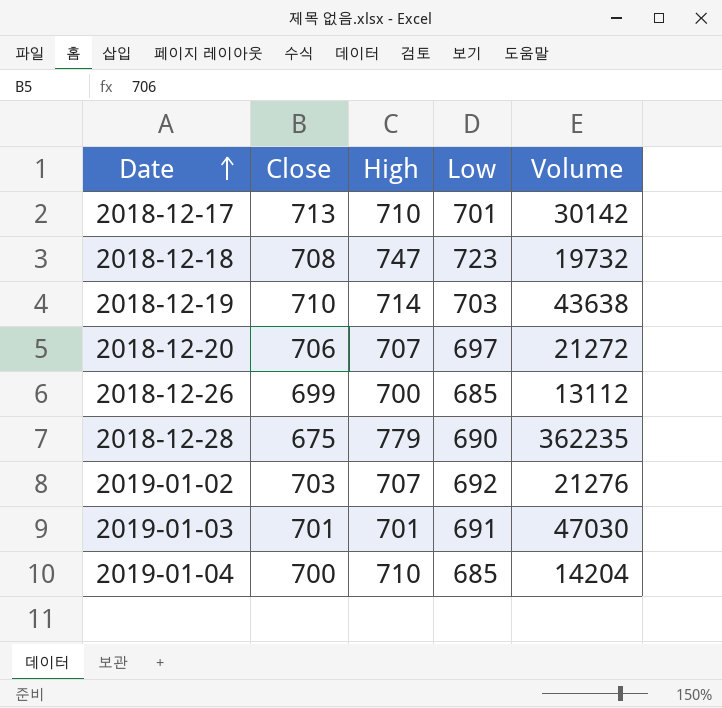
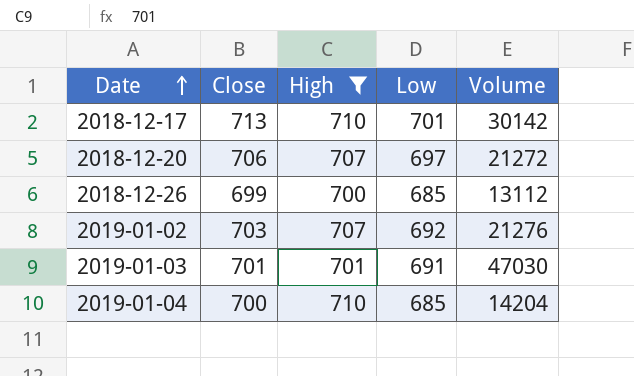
filter: none -> High <= 710

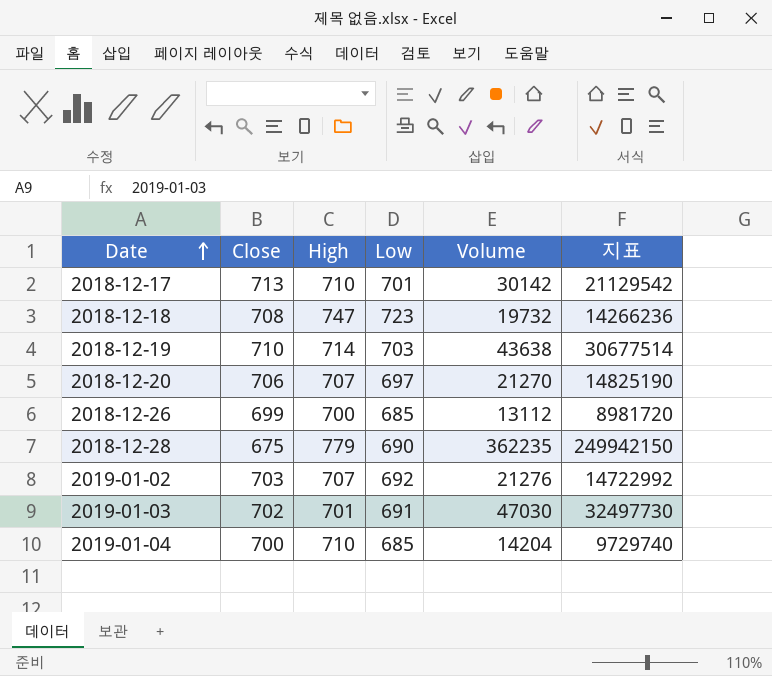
filter: High <= 710 -> none
column 지표 | formula: none -> [Low] * [Volume]
2018-12-20 | Volume: 21272 -> 21270
2019-01-03 | Close: 701 -> 702

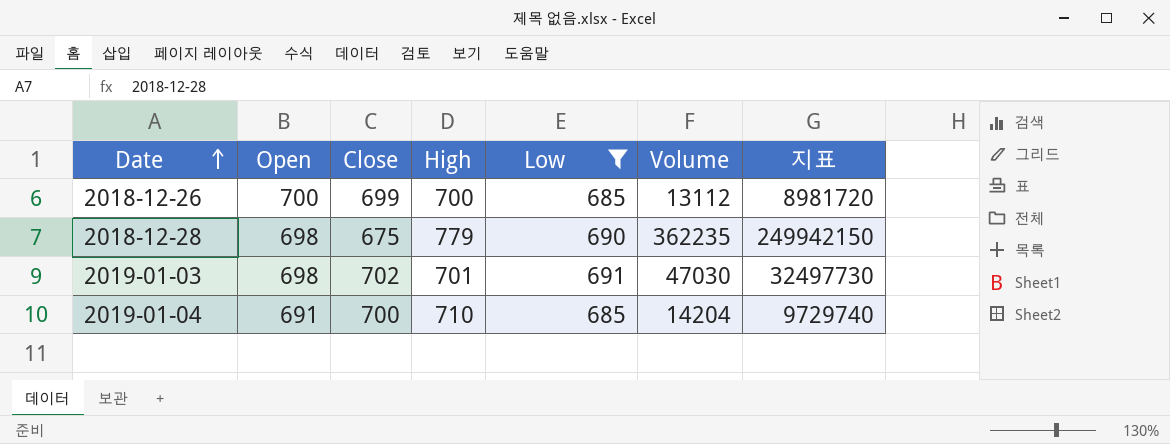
filter: none -> Low <= 691
column Open | position: none -> 2

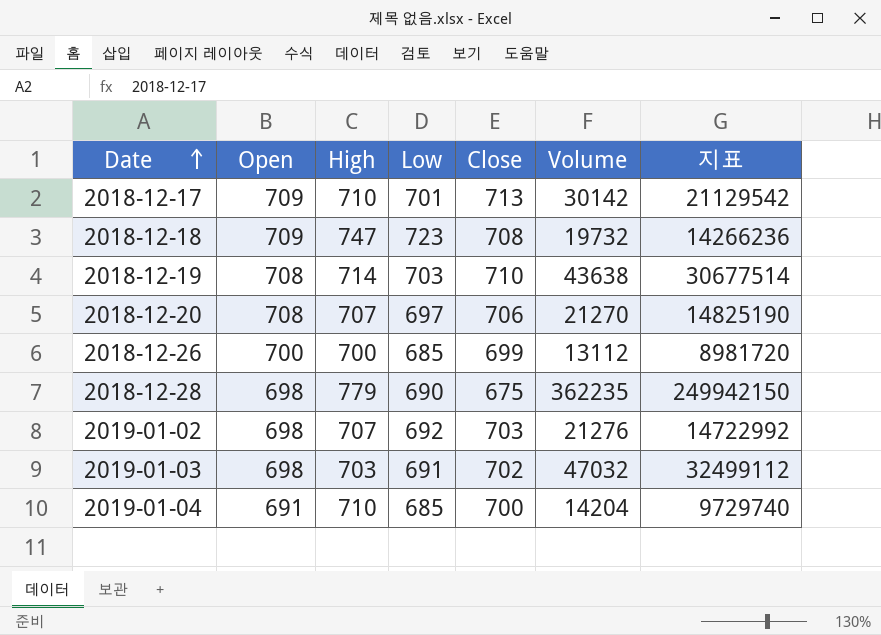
filter: Low <= 691 -> none
column Close | position: 3 -> 5
2019-01-03 | High: 701 -> 703
2019-01-03 | Volume: 47030 -> 47032
2019-01-03 | 지표: 32497730 -> 32499112

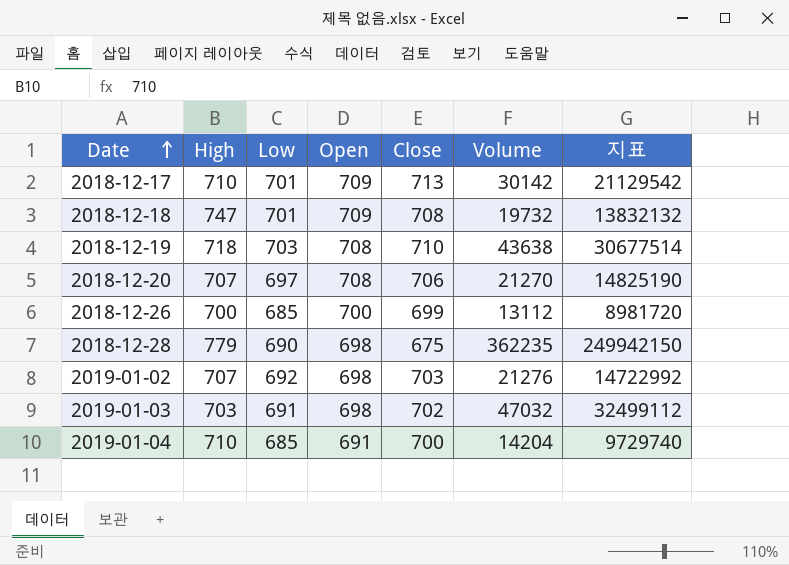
column Open | position: 2 -> 4
2018-12-18 | Low: 723 -> 701
2018-12-18 | 지표: 14266236 -> 13832132
2018-12-19 | High: 714 -> 718

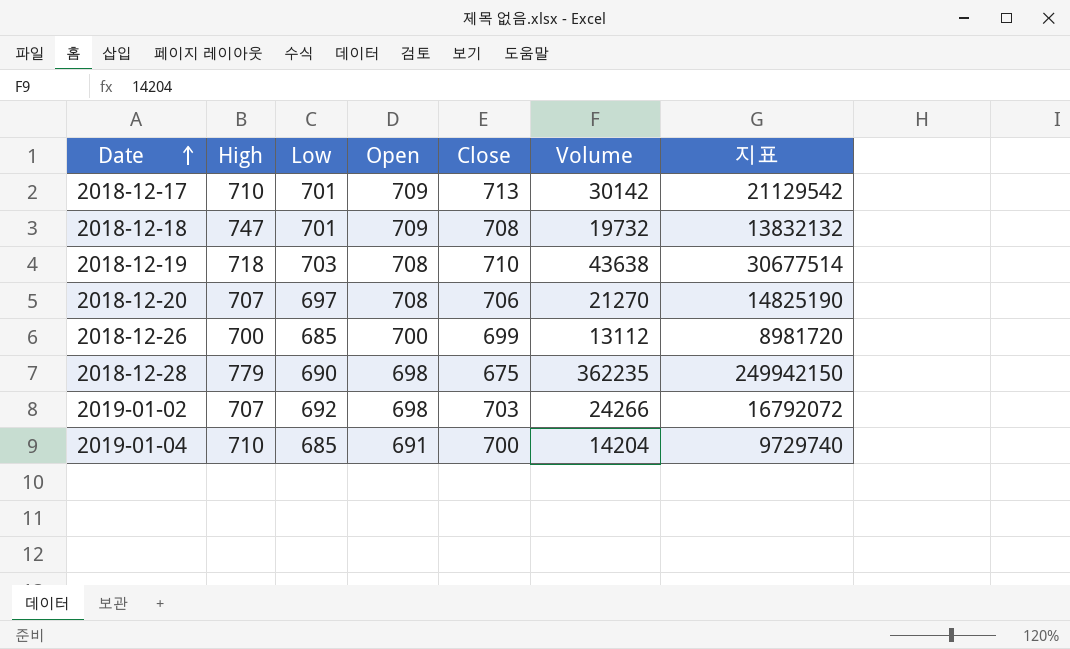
row 2019-01-03: 703 | 691 | 698 | 702 | 47032 | 32499112 -> none
2019-01-02 | Volume: 21276 -> 24266
2019-01-02 | 지표: 14722992 -> 16792072

